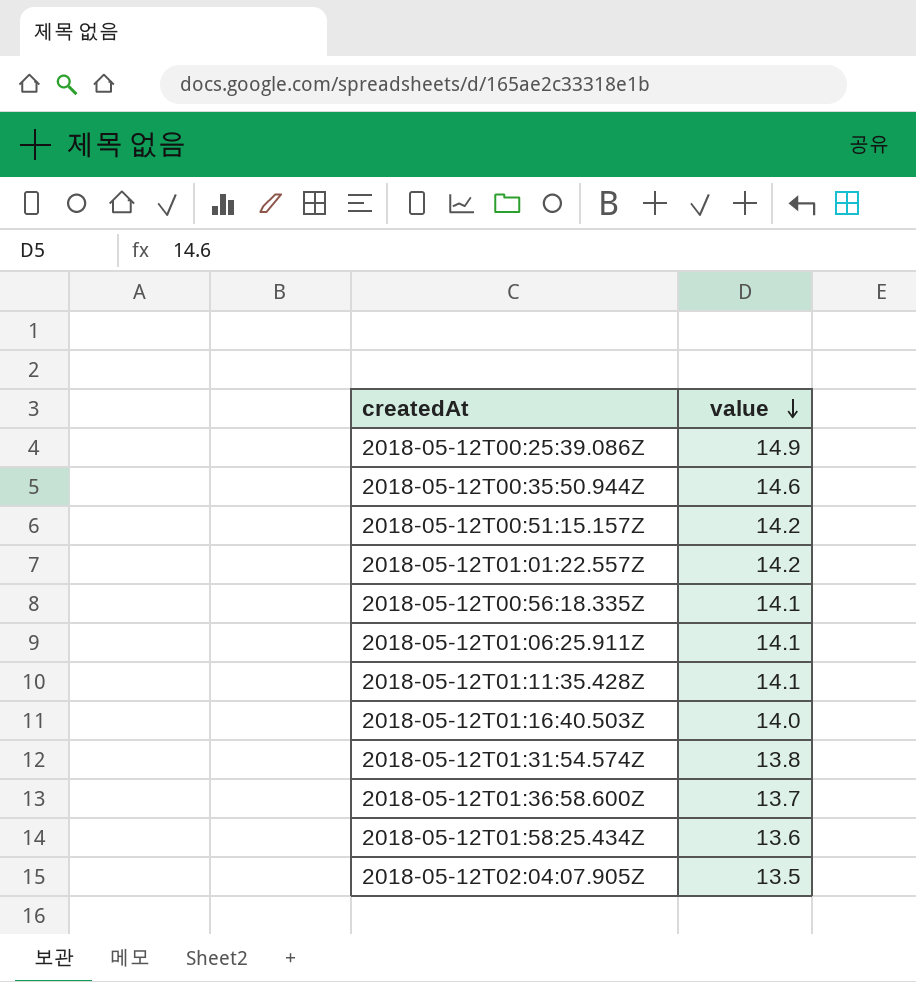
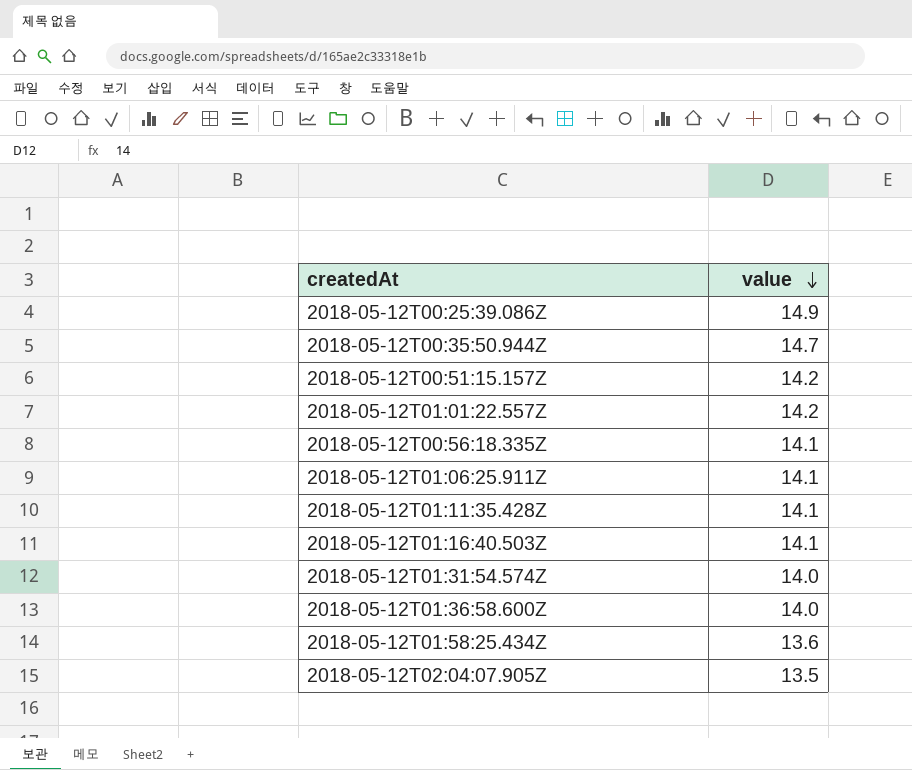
2018-05-12T00:35:50.944Z | value: 14.6 -> 14.7
2018-05-12T01:16:40.503Z | value: 14.0 -> 14.1
2018-05-12T01:31:54.574Z | value: 13.8 -> 14.0
2018-05-12T01:36:58.600Z | value: 13.7 -> 14.0

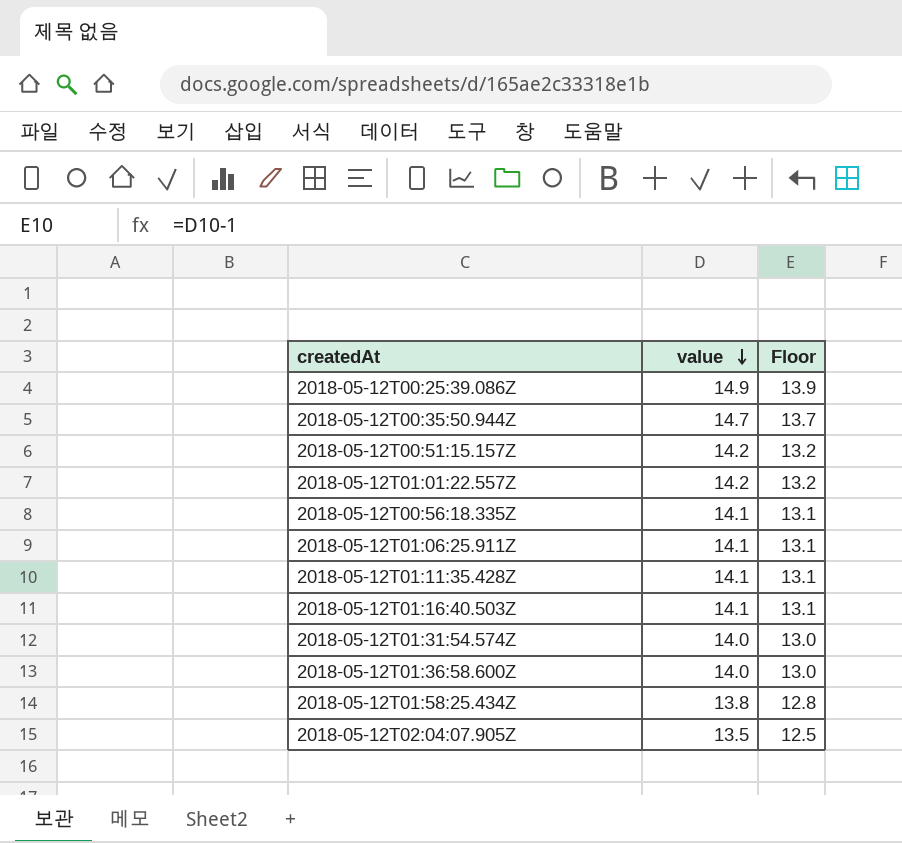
column Floor | formula: none -> [value] - 1
2018-05-12T01:58:25.434Z | value: 13.6 -> 13.8

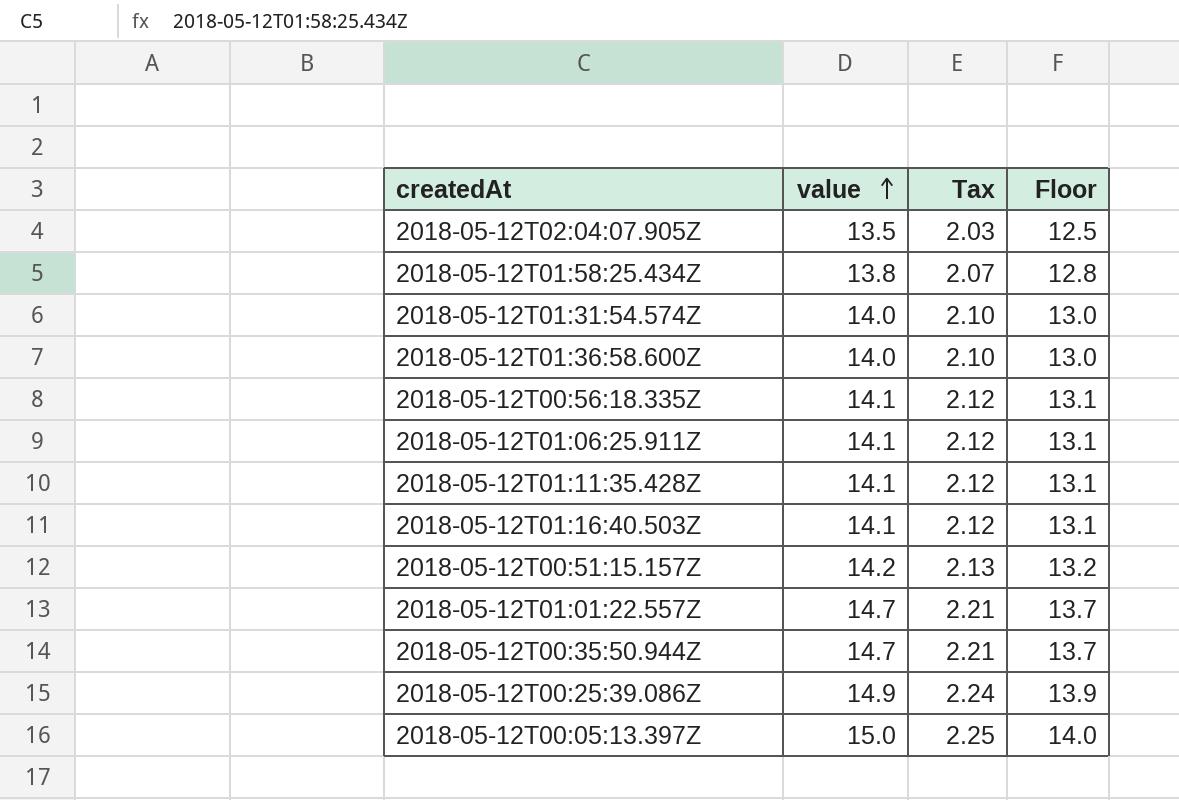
row order: value descending -> value ascending
column Tax | formula: none -> [value] * 0.15
2018-05-12T01:01:22.557Z | value: 14.2 -> 14.7
2018-05-12T01:01:22.557Z | Floor: 13.2 -> 13.7
row 2018-05-12T00:05:13.397Z: none -> 15.0 | 2.25 | 14.0

